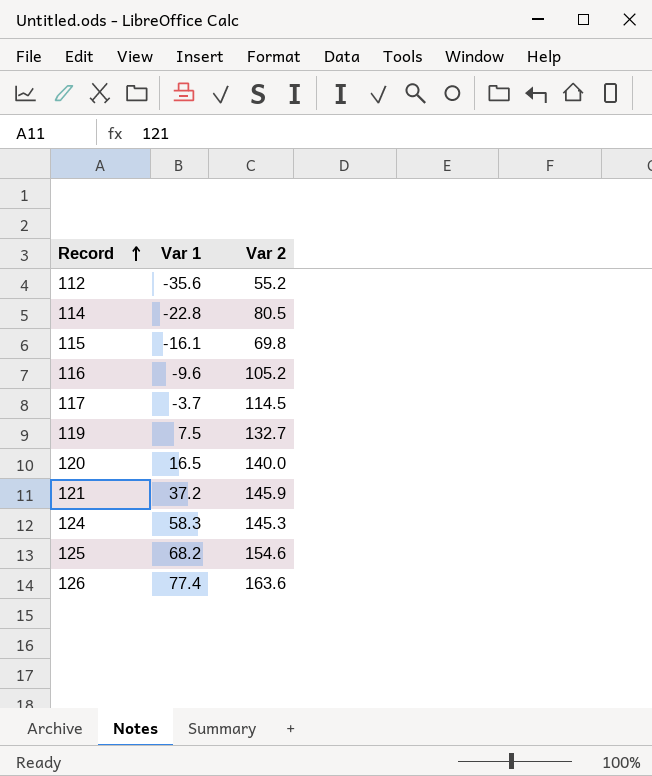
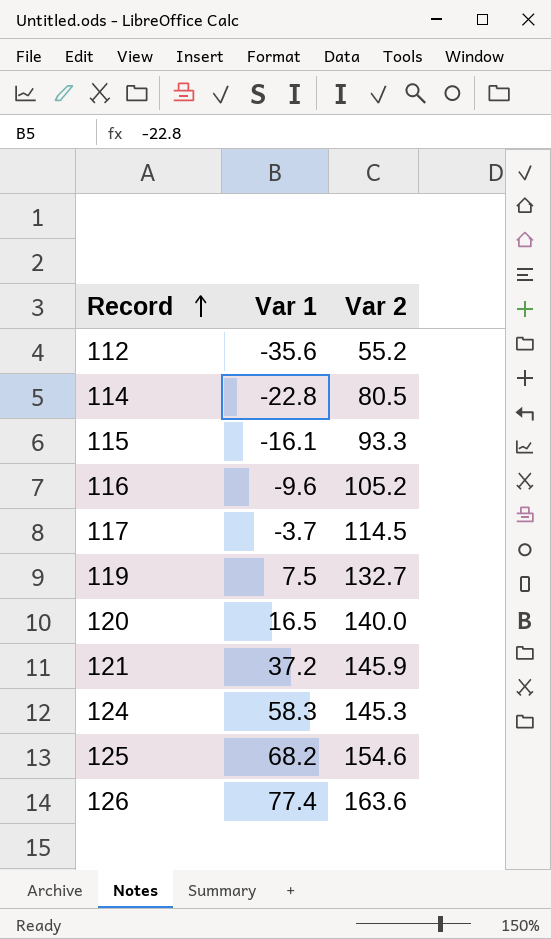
115 | Var 2: 69.8 -> 93.3

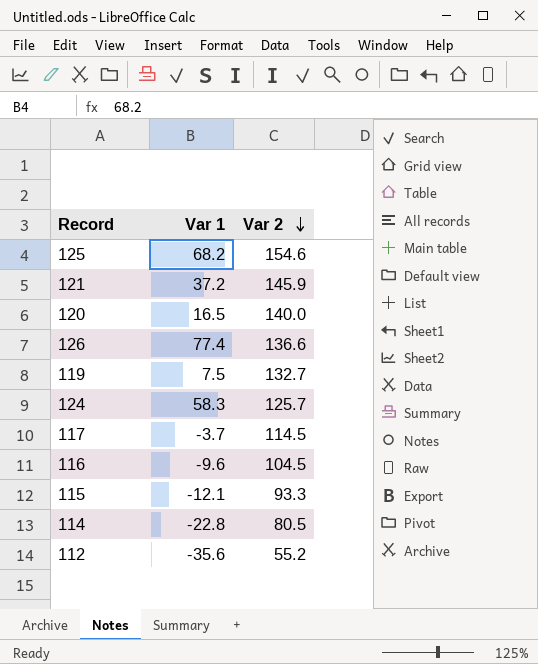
row order: Record ascending -> Var 2 descending
126 | Var 2: 163.6 -> 136.6
124 | Var 2: 145.3 -> 125.7
116 | Var 2: 105.2 -> 104.5
115 | Var 1: -16.1 -> -12.1

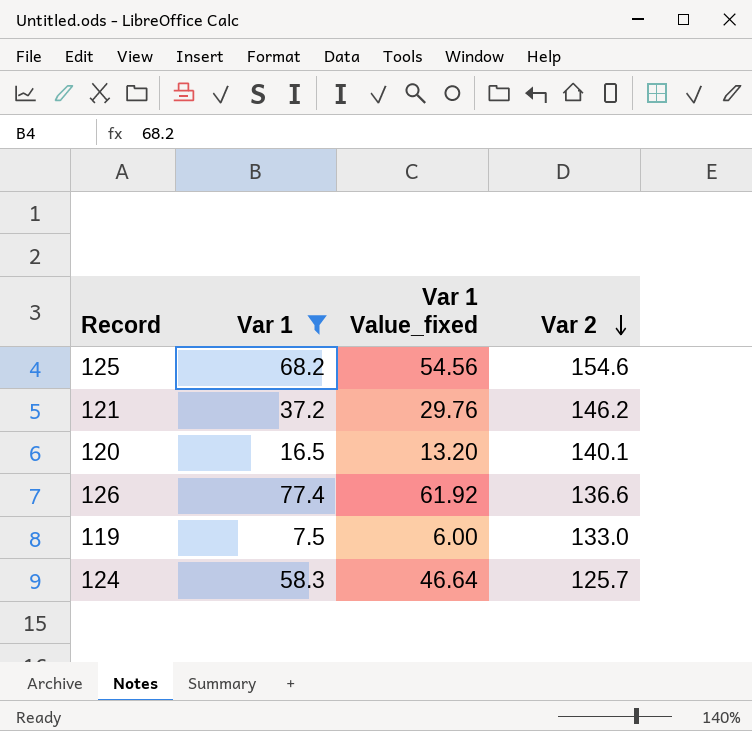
filter: none -> Var 1 >= 7.5
column Var 1 Value_fixed | formula: none -> [Var 1] * 0.8
121 | Var 2: 145.9 -> 146.2
120 | Var 2: 140.0 -> 140.1
119 | Var 2: 132.7 -> 133.0

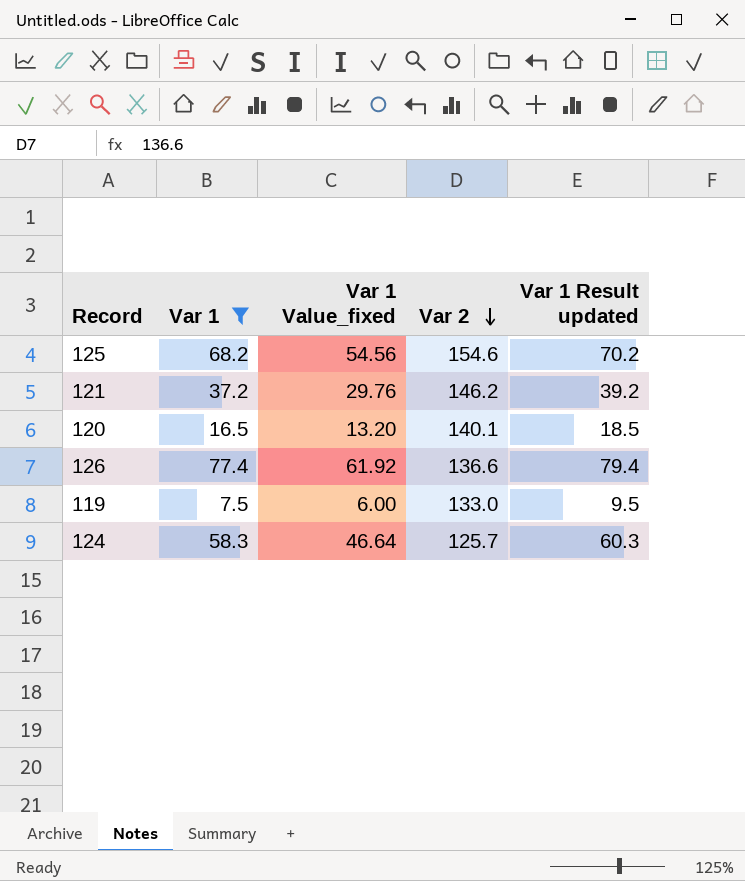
column Var 1 Result updated | formula: none -> [Var 1] + 2

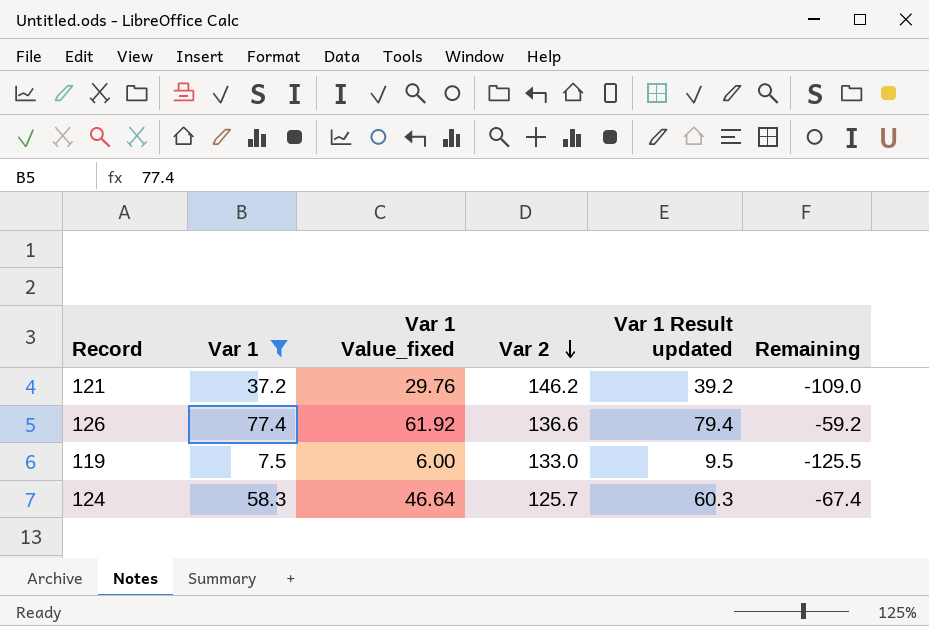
column Remaining | formula: none -> [Var 1] - [Var 2]
row 125: 68.2 | 54.56 | 154.6 | 70.2 -> none
row 120: 16.5 | 13.20 | 140.1 | 18.5 -> none

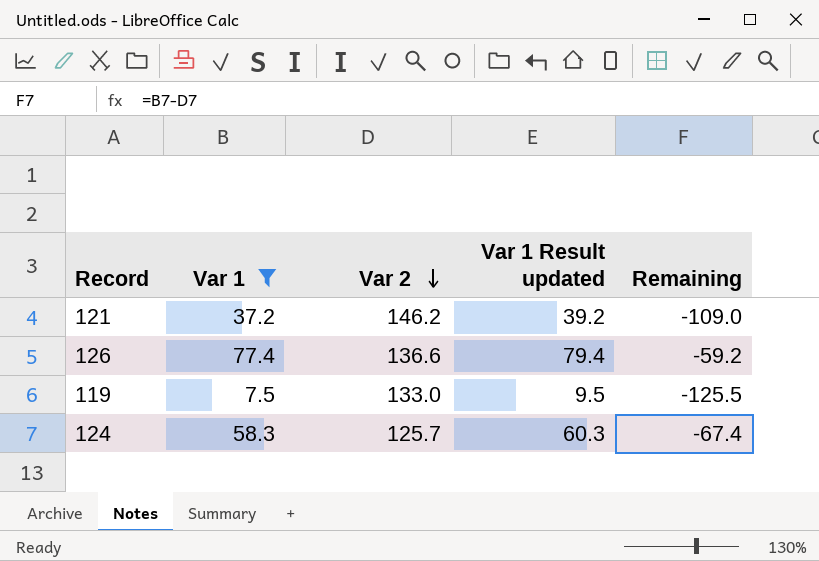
column Var 1 Value_fixed | formula: [Var 1] * 0.8 -> none

